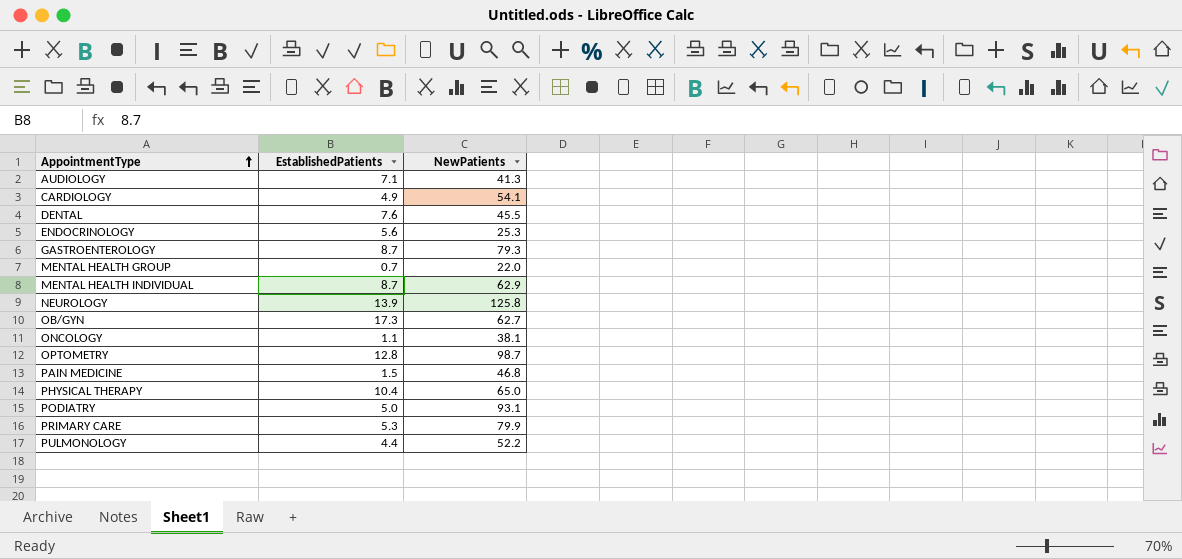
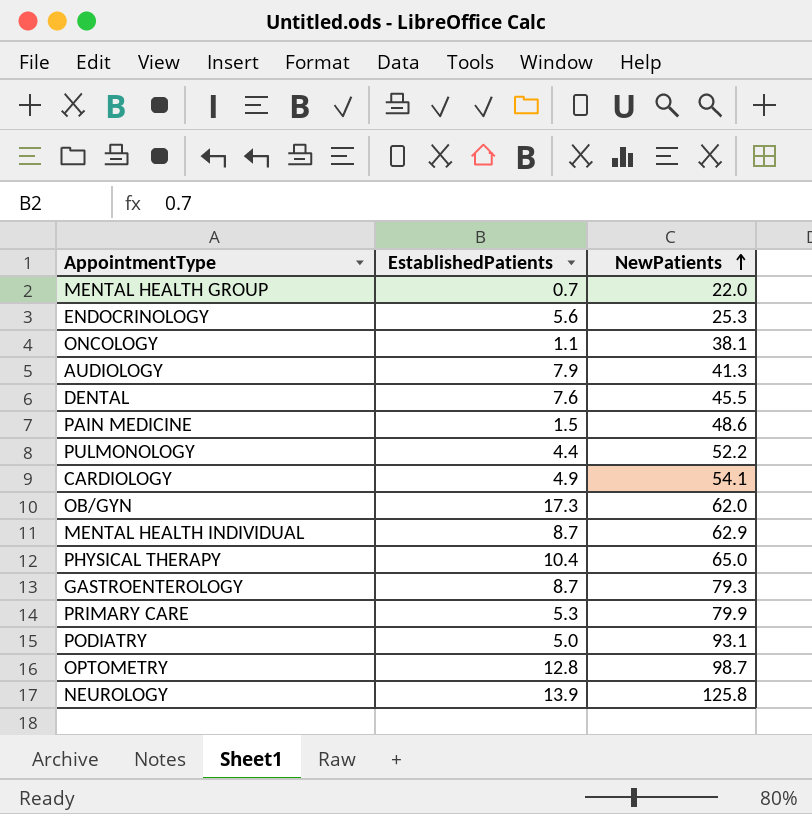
row order: AppointmentType ascending -> NewPatients ascending
AUDIOLOGY | EstablishedPatients: 7.1 -> 7.9
PAIN MEDICINE | NewPatients: 46.8 -> 48.6
OB/GYN | NewPatients: 62.7 -> 62.0

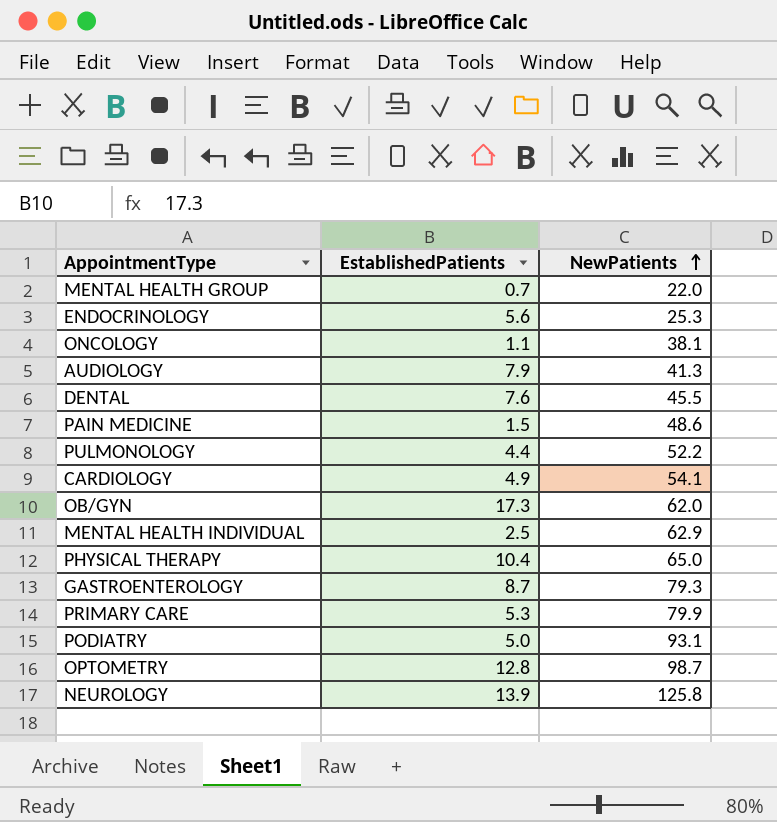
MENTAL HEALTH INDIVIDUAL | EstablishedPatients: 8.7 -> 2.5

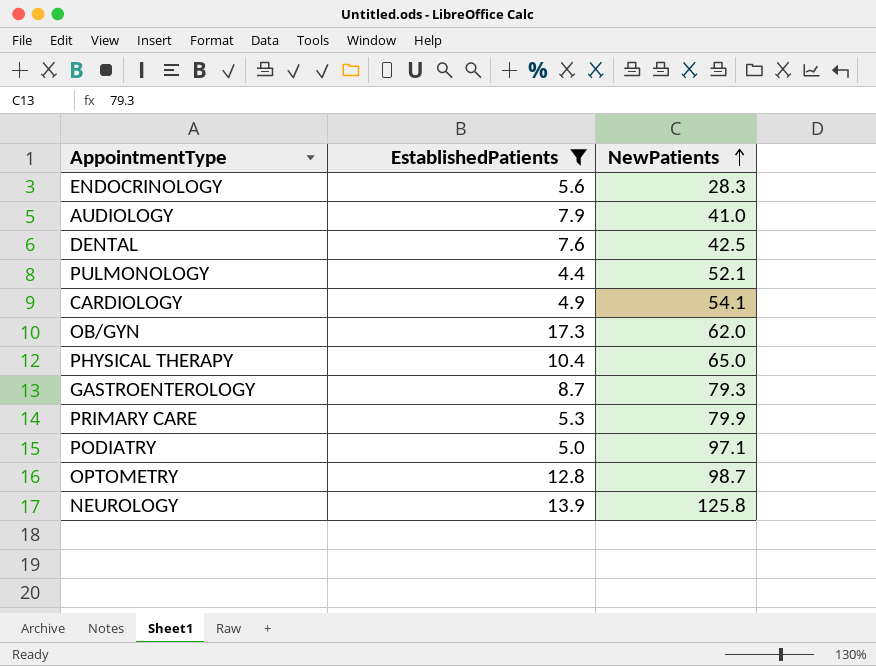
filter: none -> EstablishedPatients >= 4.4
ENDOCRINOLOGY | NewPatients: 25.3 -> 28.3
AUDIOLOGY | NewPatients: 41.3 -> 41.0
DENTAL | NewPatients: 45.5 -> 42.5
PULMONOLOGY | NewPatients: 52.2 -> 52.1
PODIATRY | NewPatients: 93.1 -> 97.1

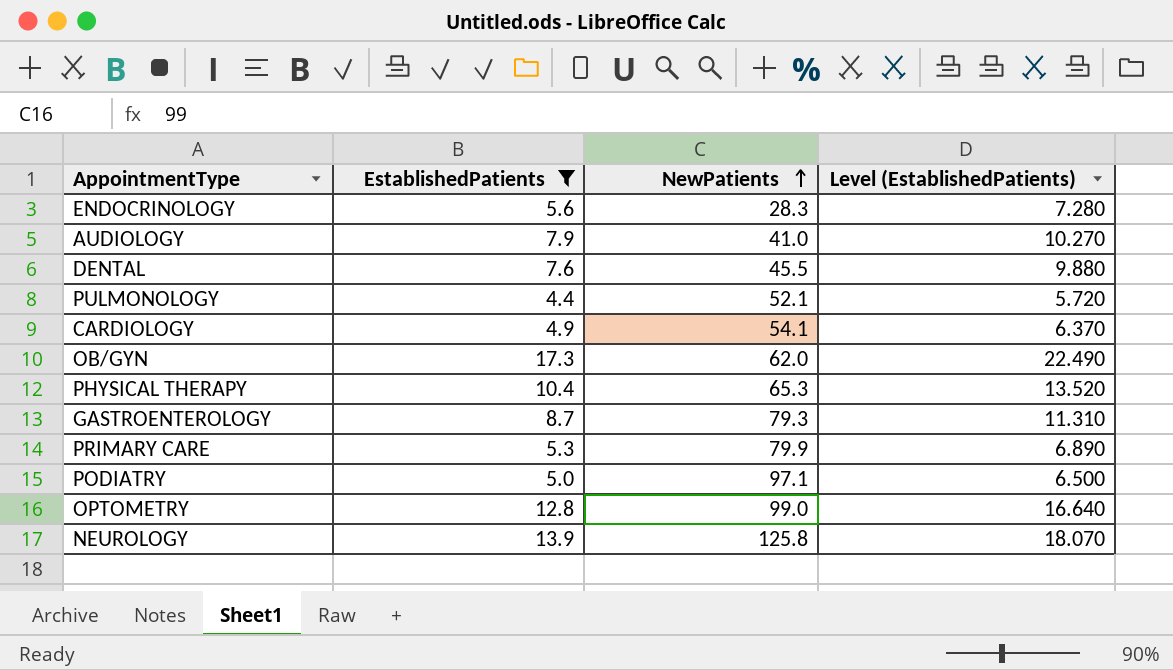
column Level (EstablishedPatients) | formula: none -> [EstablishedPatients] * 1.3
DENTAL | NewPatients: 42.5 -> 45.5
PHYSICAL THERAPY | NewPatients: 65.0 -> 65.3
OPTOMETRY | NewPatients: 98.7 -> 99.0

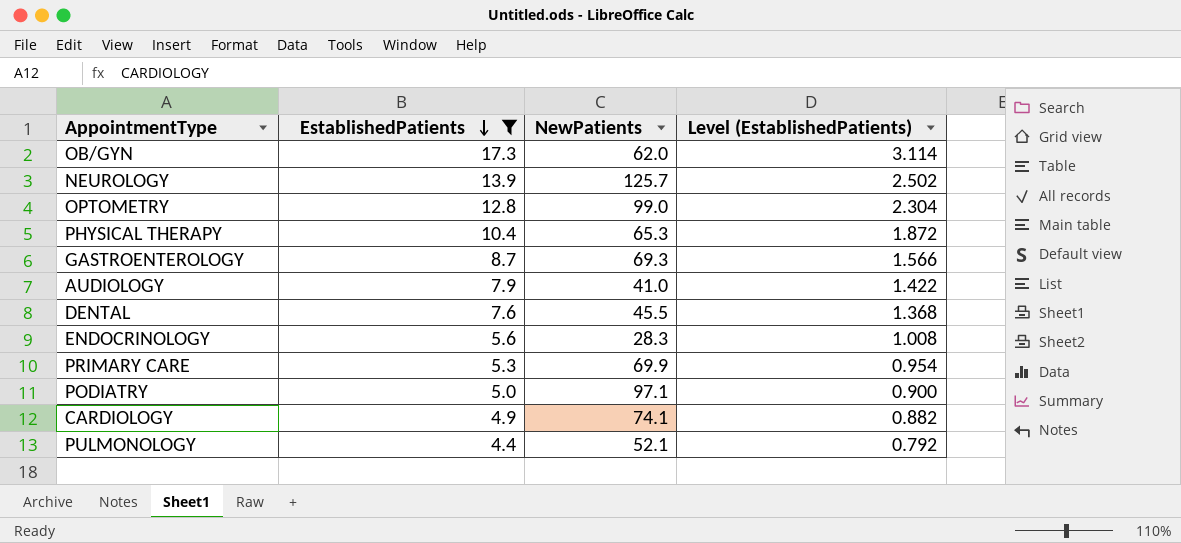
row order: NewPatients ascending -> EstablishedPatients descending
column Level (EstablishedPatients) | formula: [EstablishedPatients] * 1.3 -> [EstablishedPatients] * 0.18
NEUROLOGY | NewPatients: 125.8 -> 125.7
GASTROENTEROLOGY | NewPatients: 79.3 -> 69.3
PRIMARY CARE | NewPatients: 79.9 -> 69.9
CARDIOLOGY | NewPatients: 54.1 -> 74.1

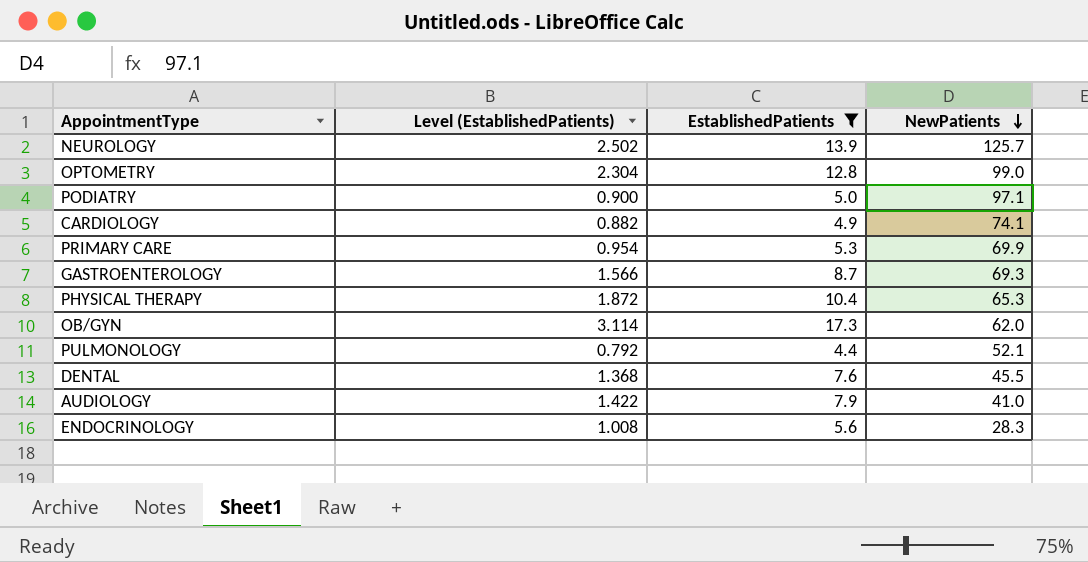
row order: EstablishedPatients descending -> NewPatients descending
column Level (EstablishedPatients) | position: 4 -> 2

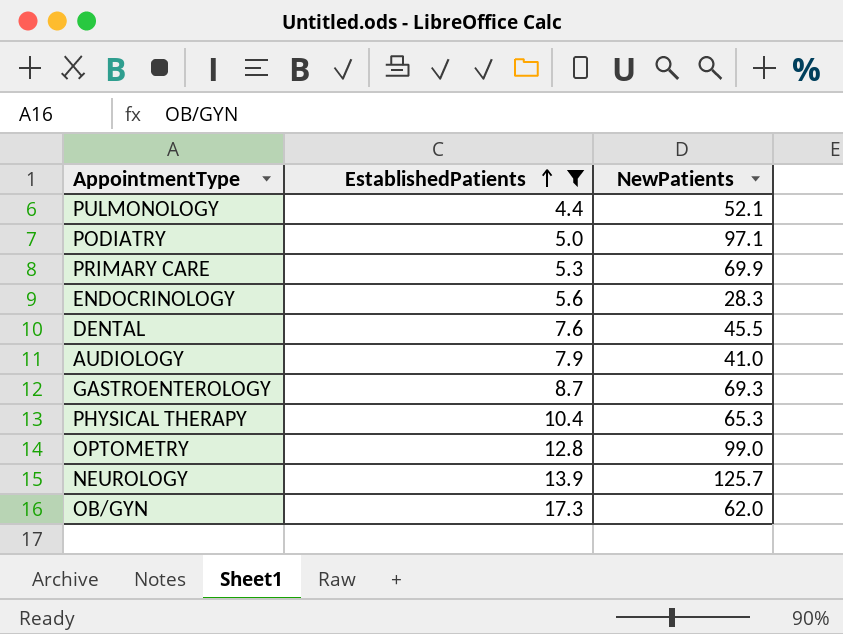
row order: NewPatients descending -> EstablishedPatients ascending
column Level (EstablishedPatients) | formula: [EstablishedPatients] * 0.18 -> none
row CARDIOLOGY: 0.882 | 4.9 | 74.1 -> none

